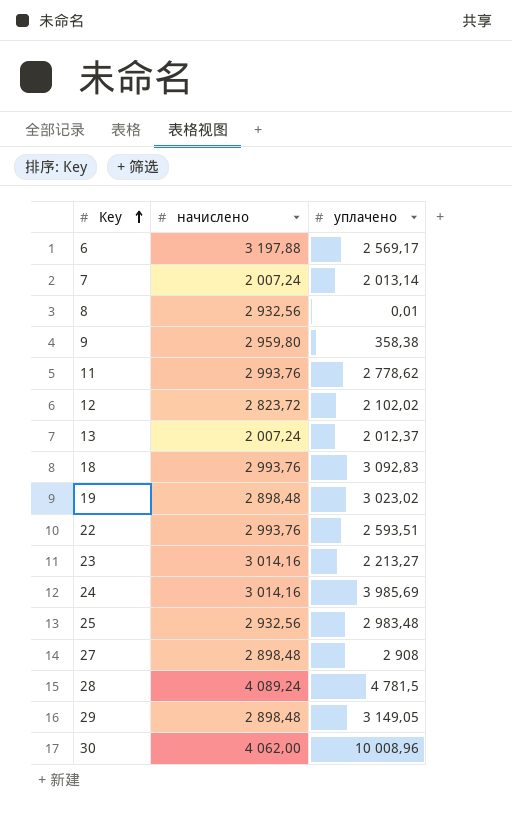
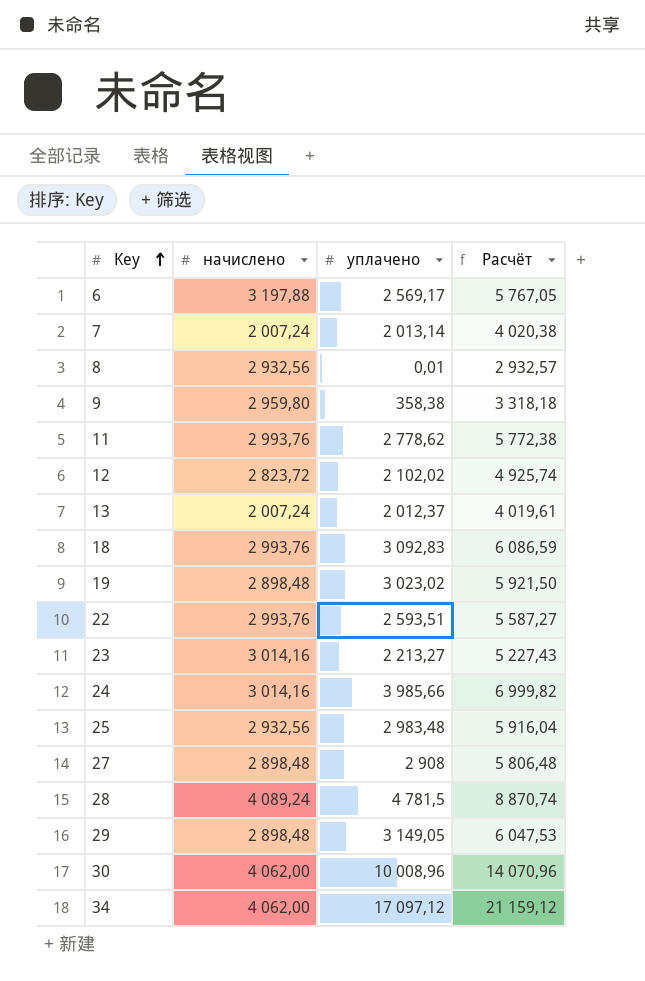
column Расчёт | formula: none -> [начислено] + [уплачено]
24 | уплачено: 3 985,69 -> 3 985,66
row 34: none -> 4 062,00 | 17 097,12 | 21 159,12

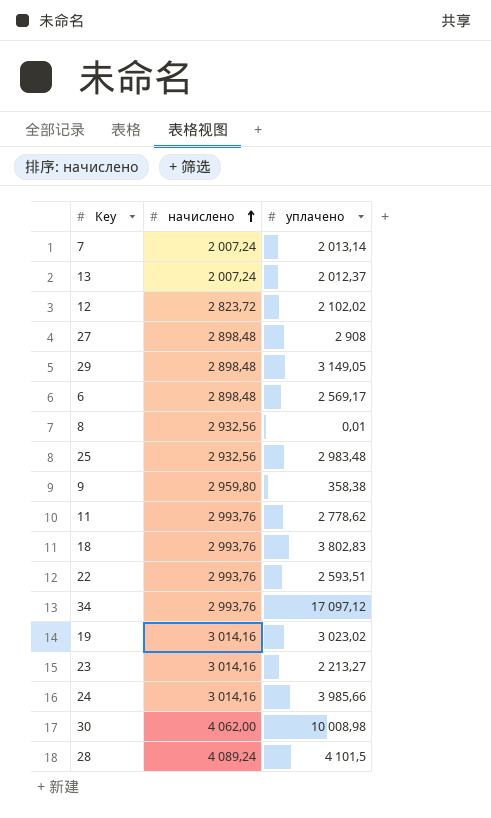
row order: Key ascending -> начислено ascending
column Расчёт | formula: [начислено] + [уплачено] -> none
6 | начислено: 3 197,88 -> 2 898,48
18 | уплачено: 3 092,83 -> 3 802,83
34 | начислено: 4 062,00 -> 2 993,76
19 | начислено: 2 898,48 -> 3 014,16
30 | уплачено: 10 008,96 -> 10 008,98
28 | уплачено: 4 781,5 -> 4 101,5

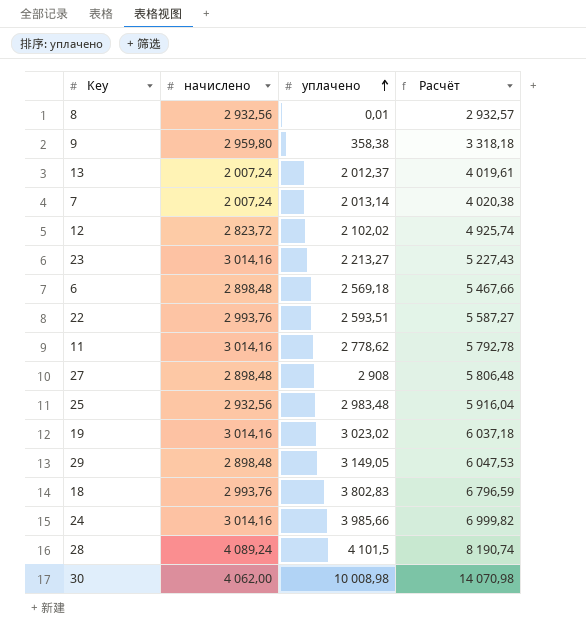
row order: начислено ascending -> уплачено ascending
column Расчёт | formula: none -> [начислено] + [уплачено]
row 34: 2 993,76 | 17 097,12 -> none
6 | уплачено: 2 569,17 -> 2 569,18
11 | начислено: 2 993,76 -> 3 014,16

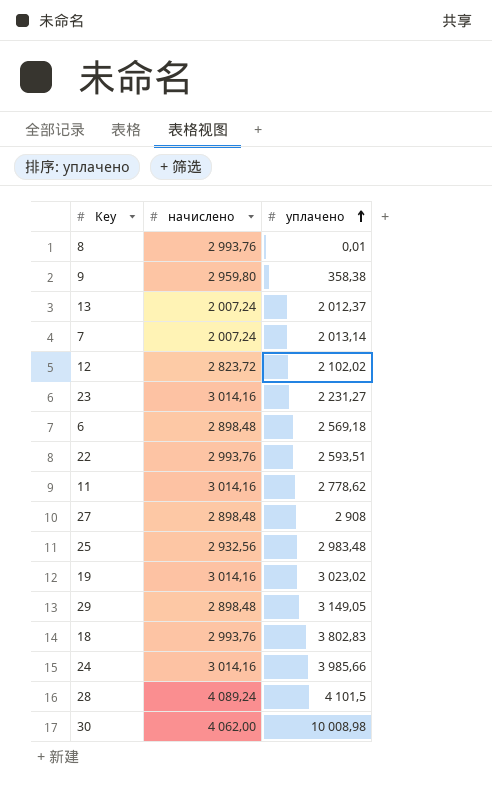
column Расчёт | formula: [начислено] + [уплачено] -> none
8 | начислено: 2 932,56 -> 2 993,76
23 | уплачено: 2 213,27 -> 2 231,27

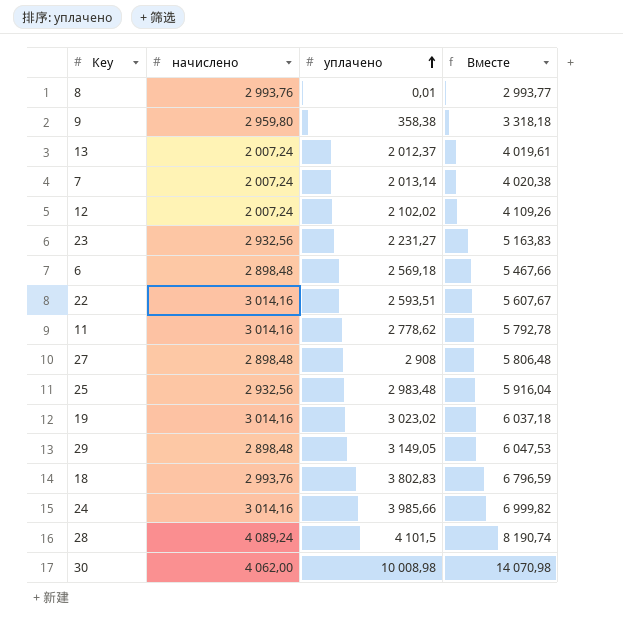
column Вместе | formula: none -> [начислено] + [уплачено]
12 | начислено: 2 823,72 -> 2 007,24
23 | начислено: 3 014,16 -> 2 932,56
22 | начислено: 2 993,76 -> 3 014,16

